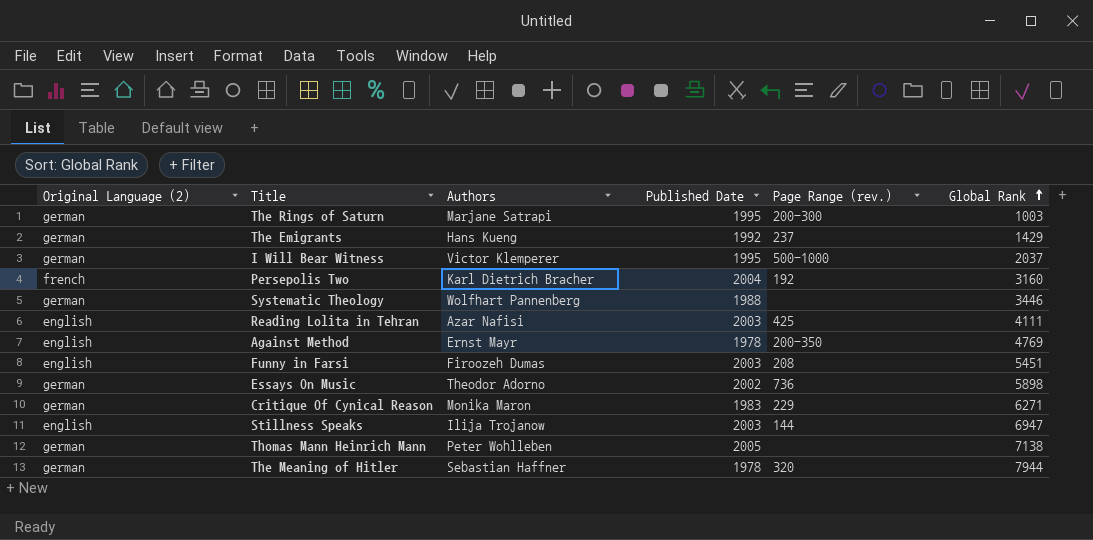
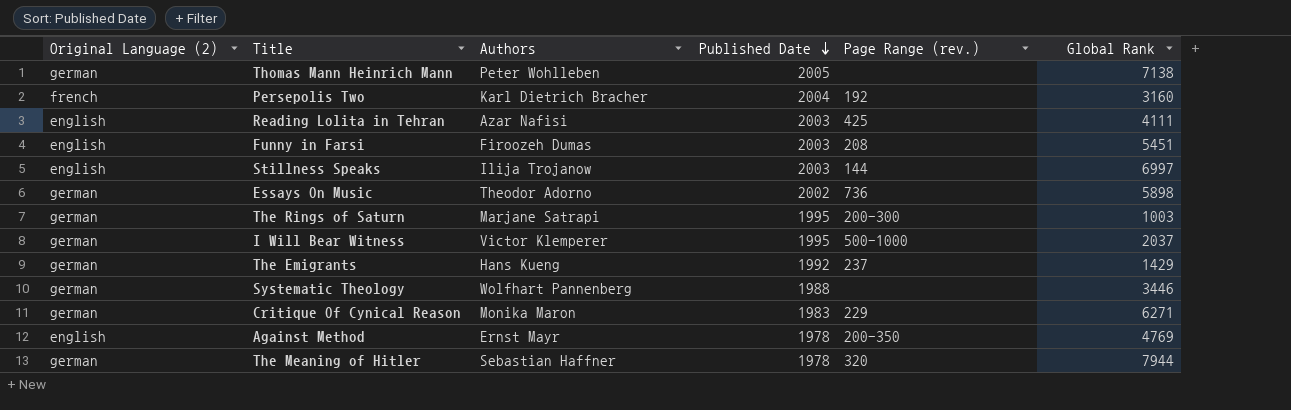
row order: Global Rank ascending -> Published Date descending
Stillness Speaks | Global Rank: 6947 -> 6997

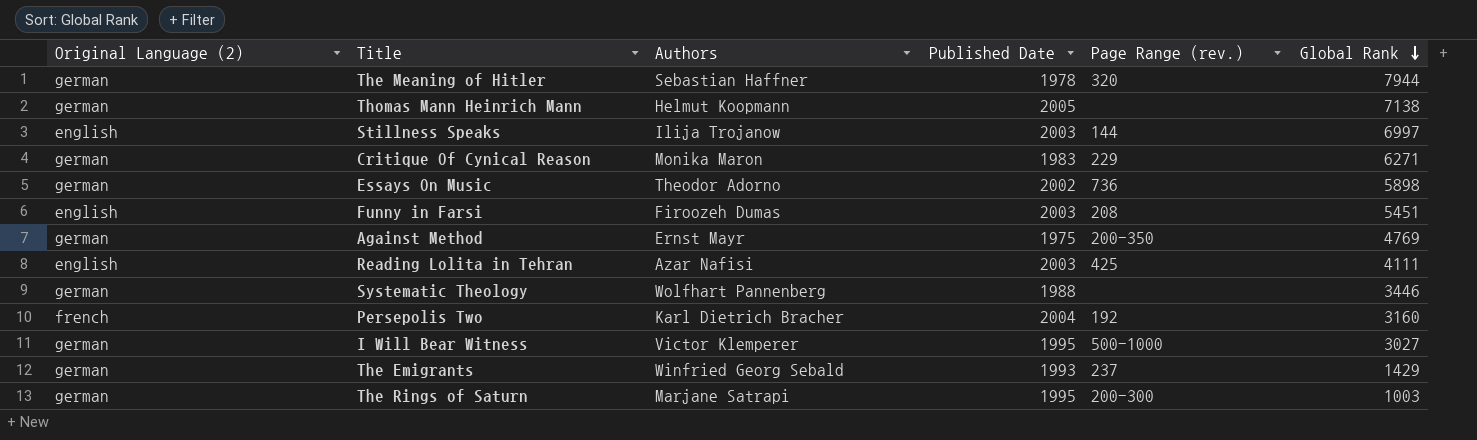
row order: Published Date descending -> Global Rank descending
Thomas Mann Heinrich Mann | Authors: Peter Wohlleben -> Helmut Koopmann
Against Method | Original Language (2): english -> german
Against Method | Published Date: 1978 -> 1975
I Will Bear Witness | Global Rank: 2037 -> 3027
The Emigrants | Authors: Hans Kueng -> Winfried Georg Sebald
The Emigrants | Published Date: 1992 -> 1993

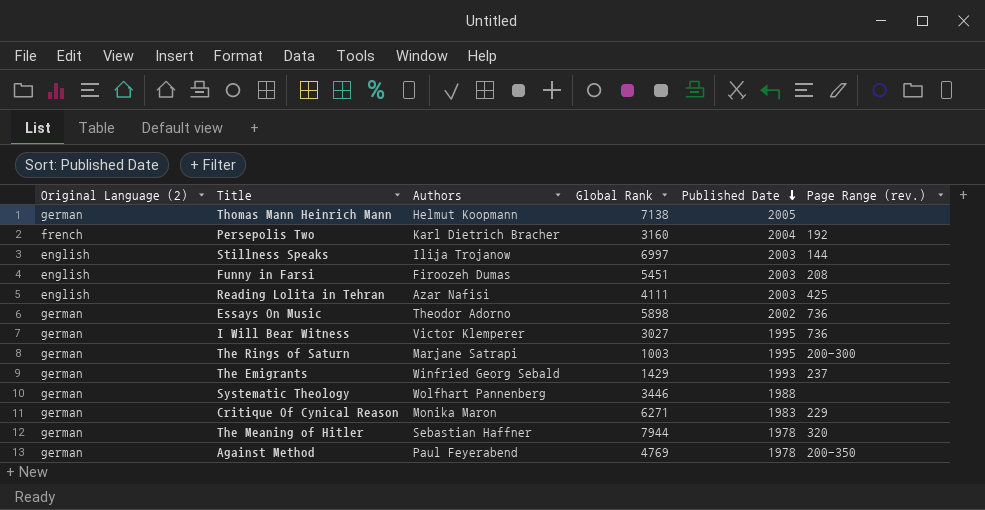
row order: Global Rank descending -> Published Date descending
column Global Rank | position: 6 -> 4
I Will Bear Witness | Page Range (rev.): 500-1000 -> 736
Against Method | Authors: Ernst Mayr -> Paul Feyerabend
Against Method | Published Date: 1975 -> 1978

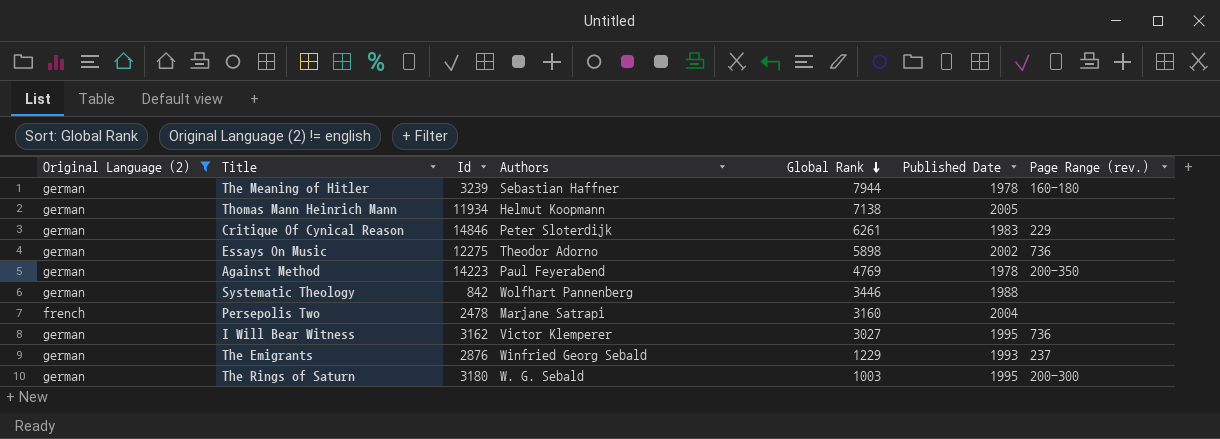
filter: none -> Original Language (2) != english
row order: Published Date descending -> Global Rank descending
column Id | position: none -> 3
The Meaning of Hitler | Page Range (rev.): 320 -> 160-180
Critique Of Cynical Reason | Authors: Monika Maron -> Peter Sloterdijk
Critique Of Cynical Reason | Global Rank: 6271 -> 6261
Persepolis Two | Authors: Karl Dietrich Bracher -> Marjane Satrapi
Persepolis Two | Page Range (rev.): 192 -> none
The Emigrants | Global Rank: 1429 -> 1229
The Rings of Saturn | Authors: Marjane Satrapi -> W. G. Sebald

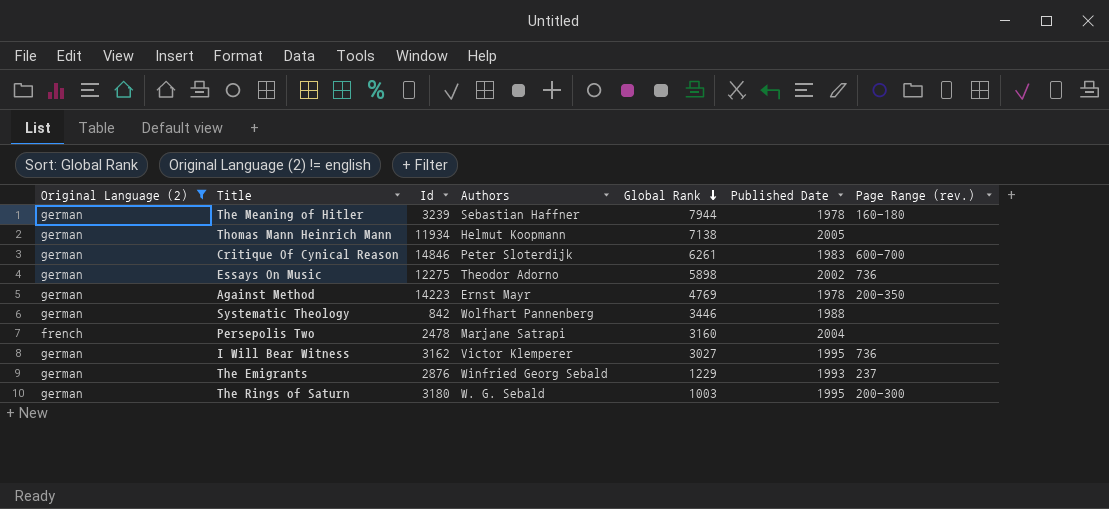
Critique Of Cynical Reason | Page Range (rev.): 229 -> 600-700
Against Method | Authors: Paul Feyerabend -> Ernst Mayr

